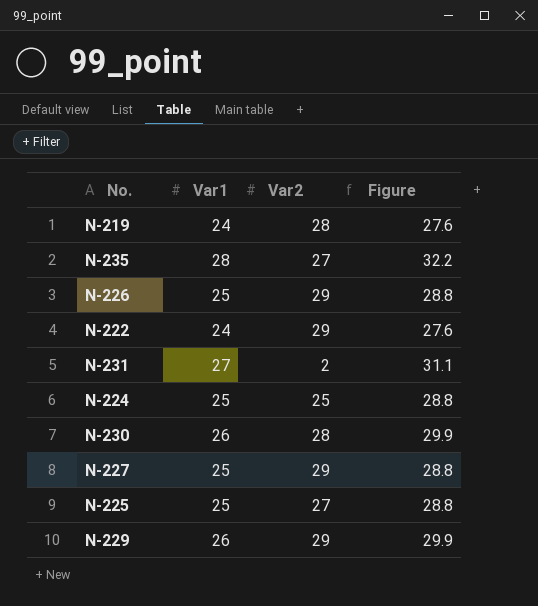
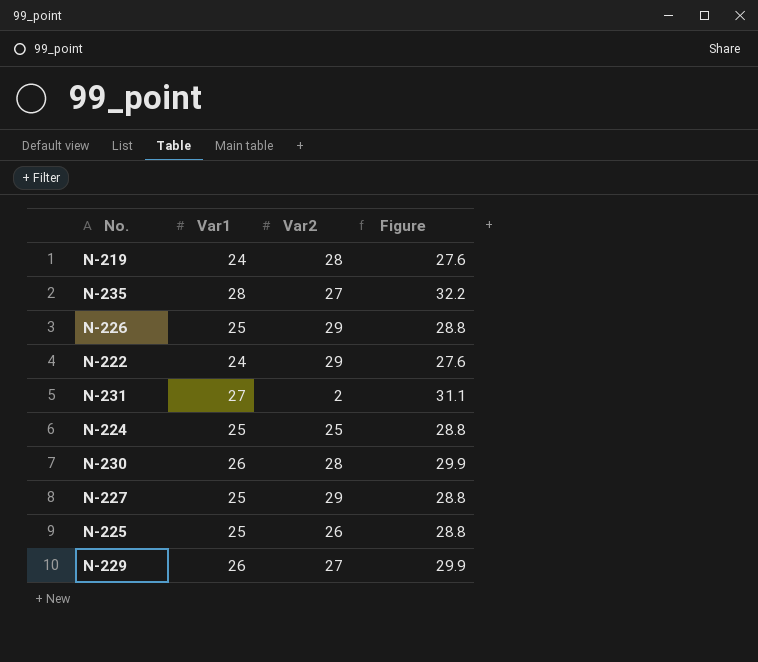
N-225 | Var2: 27 -> 26
N-229 | Var2: 29 -> 27

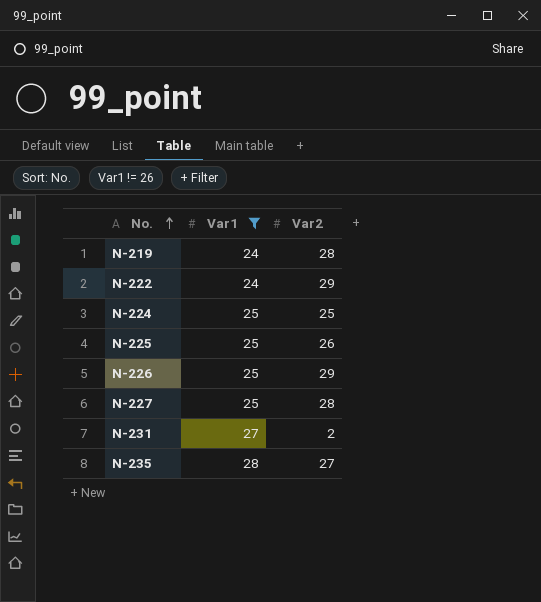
filter: none -> Var1 != 26
row order: none -> No. ascending
column Figure | formula: [Var1] * 1.15 -> none
N-227 | Var2: 29 -> 28

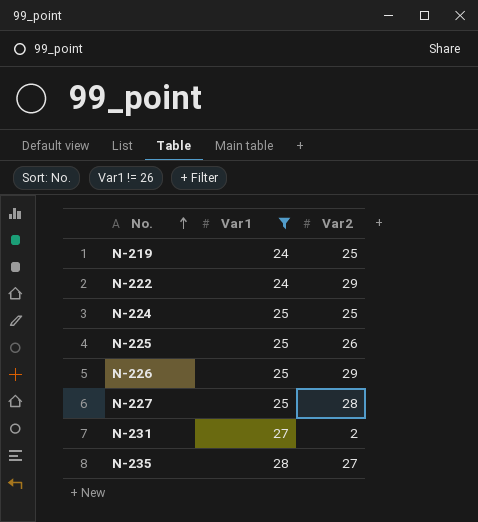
N-219 | Var2: 28 -> 25

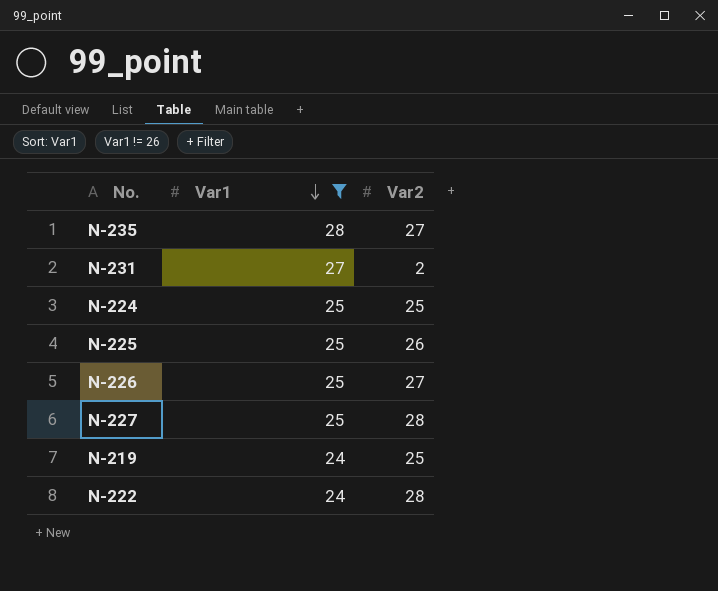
row order: No. ascending -> Var1 descending
N-226 | Var2: 29 -> 27
N-222 | Var2: 29 -> 28

